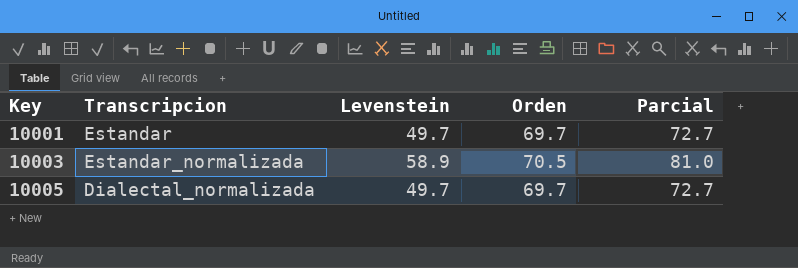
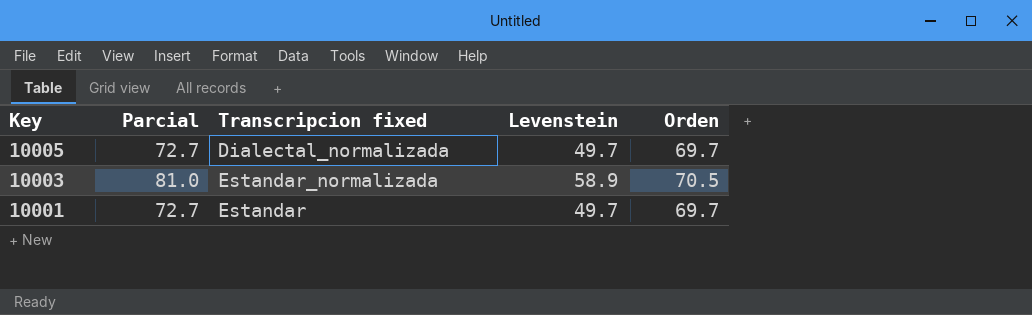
row order: Key ascending -> Key descending
column Parcial | position: 5 -> 2
column name: Transcripcion -> Transcripcion fixed

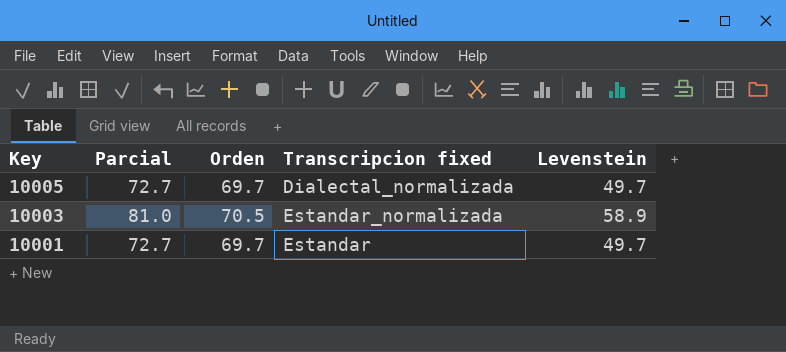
column Orden | position: 5 -> 3

